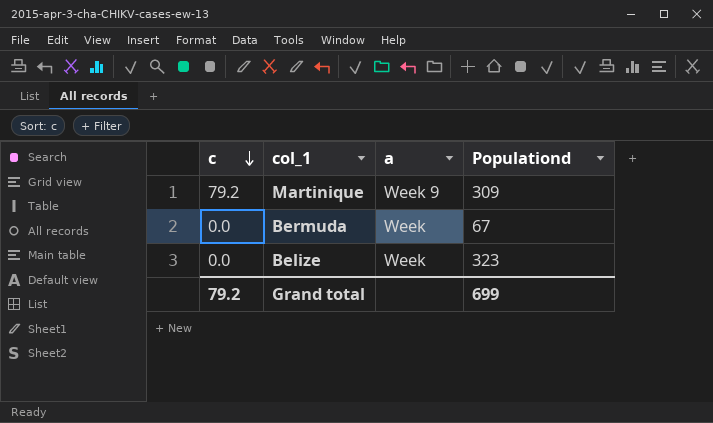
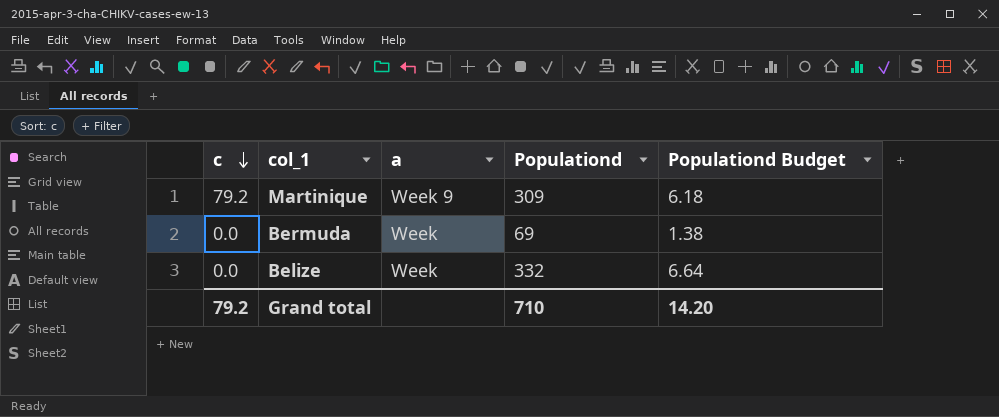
column Populationd Budget | formula: none -> [Populationd] * 0.02
Bermuda | Populationd: 67 -> 69
Belize | Populationd: 323 -> 332
Grand total | Populationd: 699 -> 710

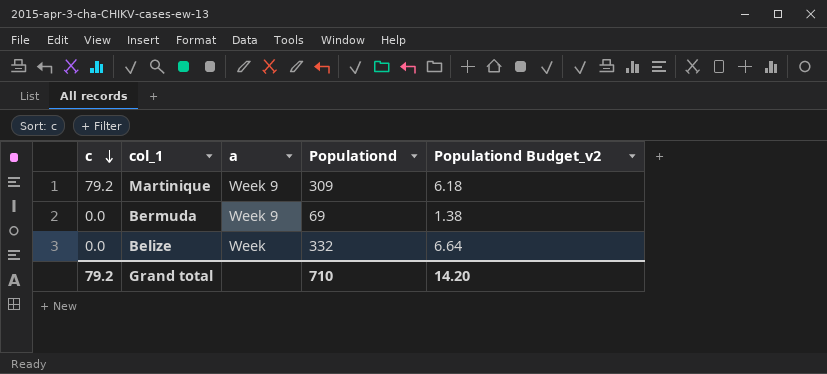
column name: Populationd Budget -> Populationd Budget_v2
Bermuda | a: Week -> Week 9

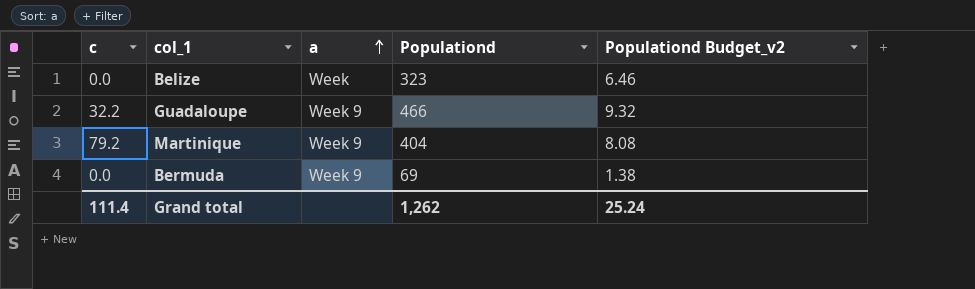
row order: c descending -> a ascending
Belize | Populationd: 332 -> 323
Belize | Populationd Budget_v2: 6.64 -> 6.46
row Guadaloupe: none -> 32.2 | Week 9 | 466 | 9.32
Martinique | Populationd: 309 -> 404
Martinique | Populationd Budget_v2: 6.18 -> 8.08
Grand total | c: 79.2 -> 111.4
Grand total | Populationd: 710 -> 1,262
Grand total | Populationd Budget_v2: 14.20 -> 25.24

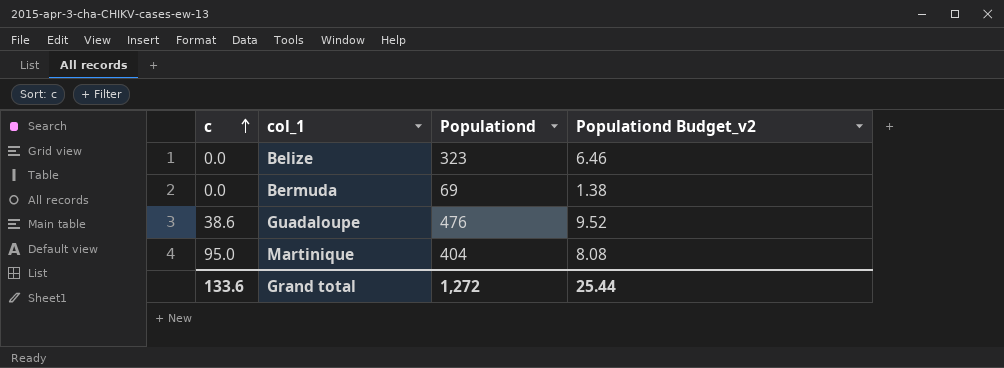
row order: a ascending -> c ascending
column a | position: 3 -> none
Guadaloupe | c: 32.2 -> 38.6
Guadaloupe | Populationd: 466 -> 476
Guadaloupe | Populationd Budget_v2: 9.32 -> 9.52
Martinique | c: 79.2 -> 95.0
Grand total | c: 111.4 -> 133.6
Grand total | Populationd: 1,262 -> 1,272
Grand total | Populationd Budget_v2: 25.24 -> 25.44

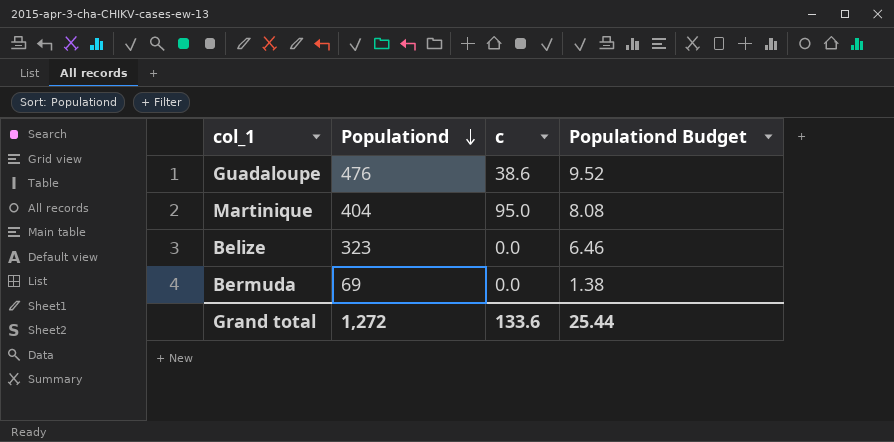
row order: c ascending -> Populationd descending
column c | position: 1 -> 3
column name: Populationd Budget_v2 -> Populationd Budget

